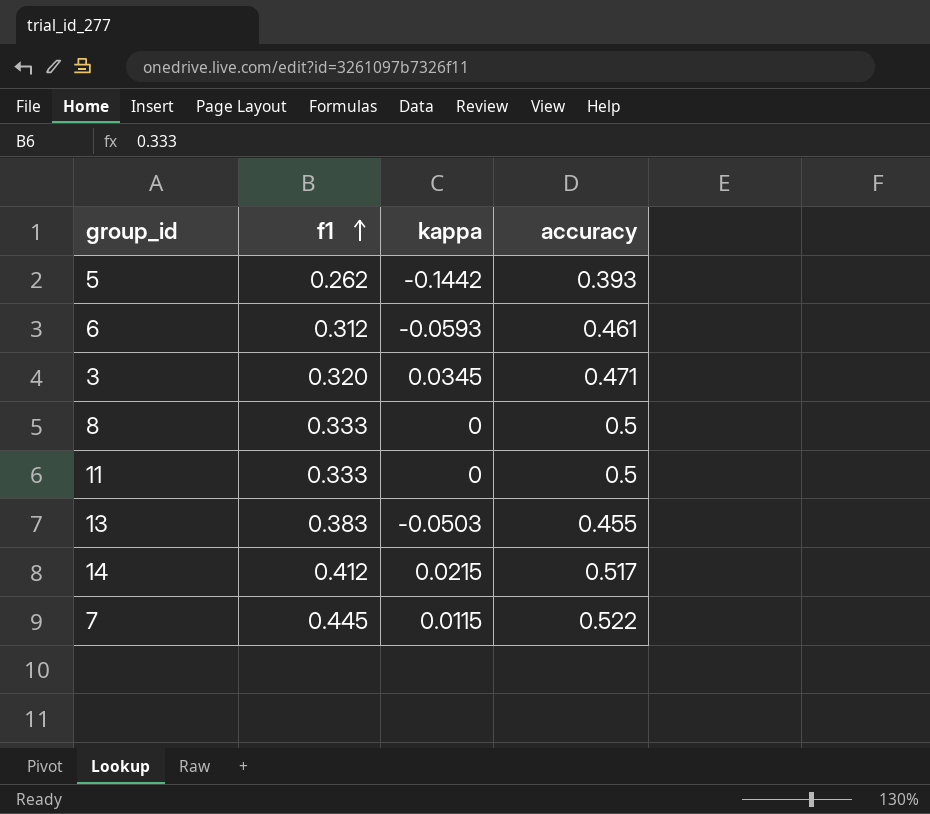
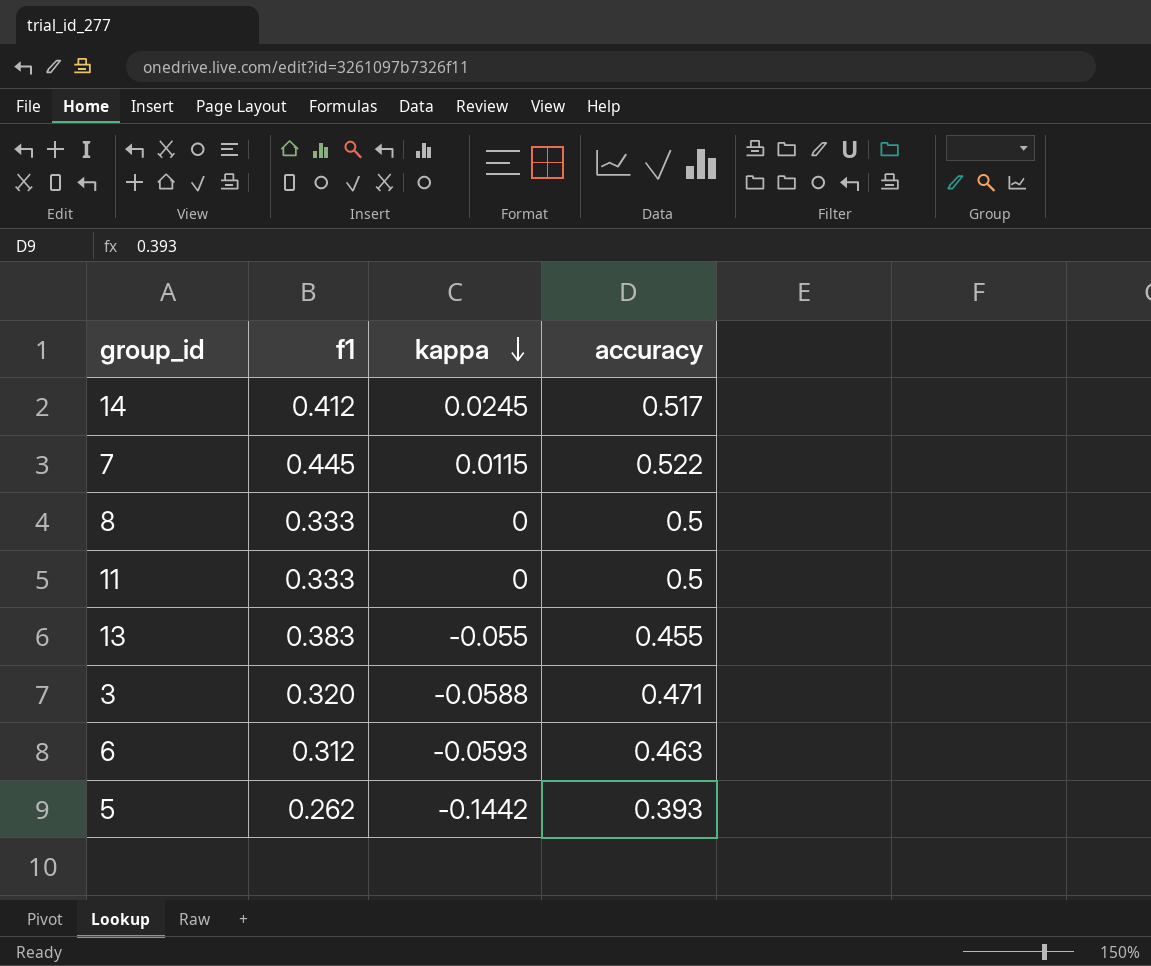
row order: f1 ascending -> kappa descending
14 | kappa: 0.0215 -> 0.0245
13 | kappa: -0.0503 -> -0.055
3 | kappa: 0.0345 -> -0.0588
6 | accuracy: 0.461 -> 0.463

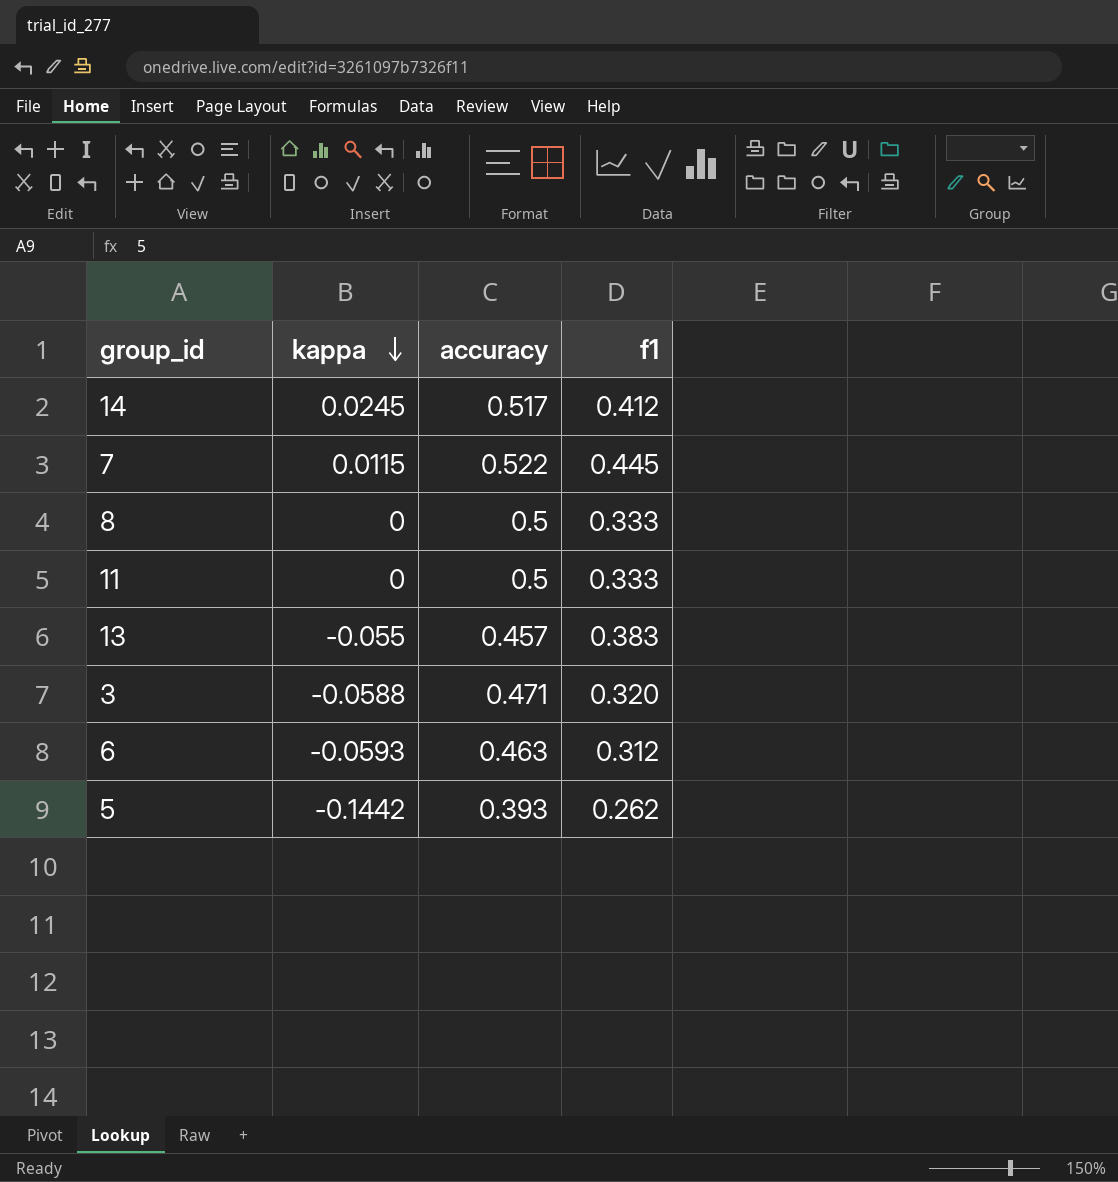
column f1 | position: 2 -> 4
13 | accuracy: 0.455 -> 0.457

